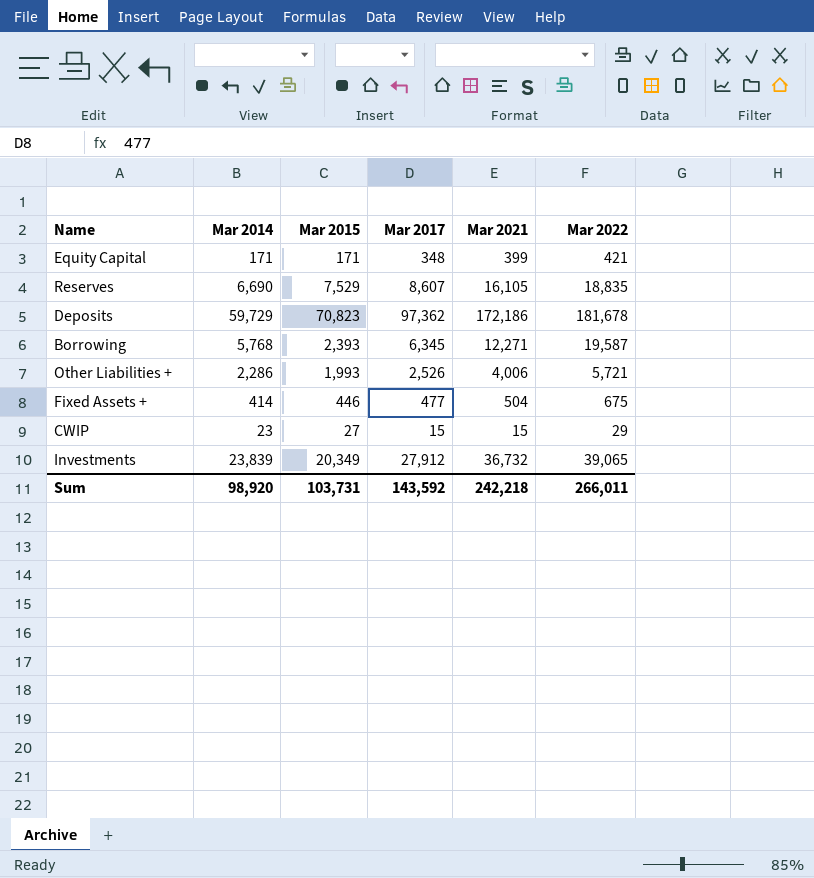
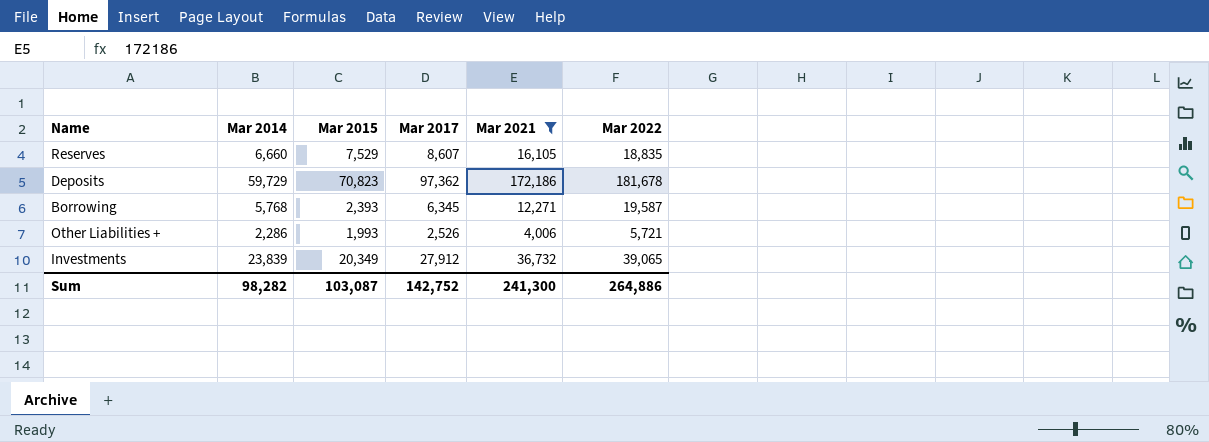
filter: none -> Mar 2021 >= 4,006
Reserves | Mar 2014: 6,690 -> 6,660
Sum | Mar 2014: 98,920 -> 98,282
Sum | Mar 2015: 103,731 -> 103,087
Sum | Mar 2017: 143,592 -> 142,752
Sum | Mar 2021: 242,218 -> 241,300
Sum | Mar 2022: 266,011 -> 264,886

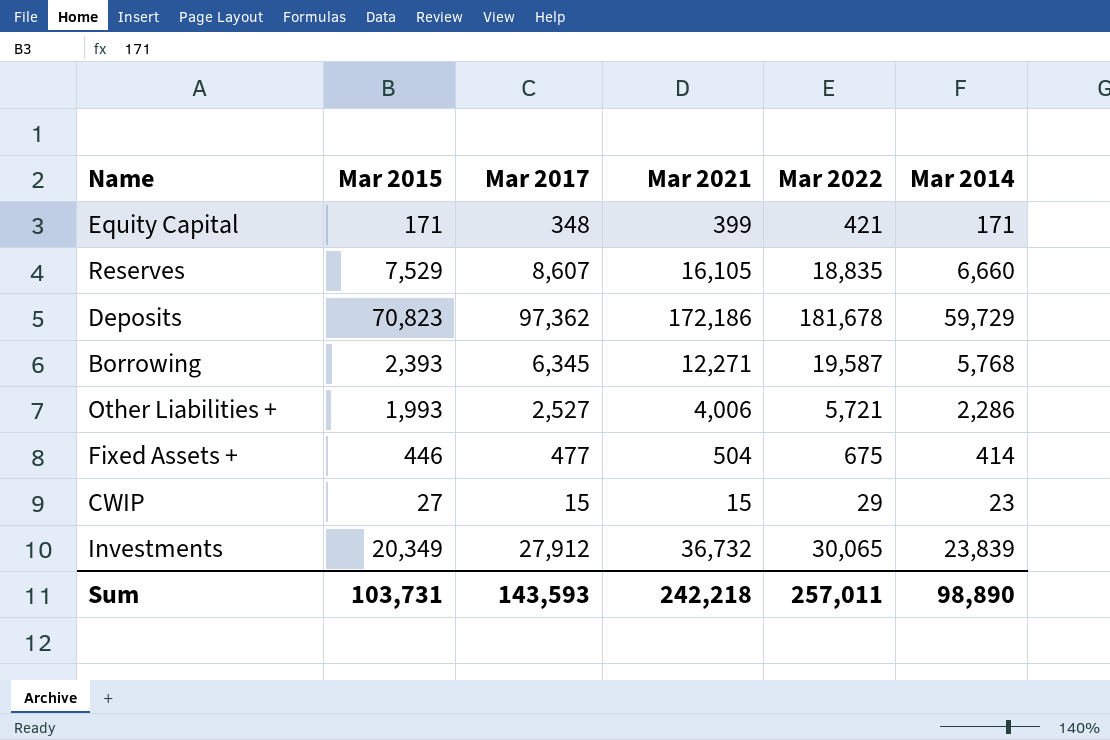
filter: Mar 2021 >= 4,006 -> none
column Mar 2014 | position: 2 -> 6
Other Liabilities + | Mar 2017: 2,526 -> 2,527
Investments | Mar 2022: 39,065 -> 30,065
Sum | Mar 2015: 103,087 -> 103,731
Sum | Mar 2017: 142,752 -> 143,593
Sum | Mar 2021: 241,300 -> 242,218
Sum | Mar 2022: 264,886 -> 257,011
Sum | Mar 2014: 98,282 -> 98,890

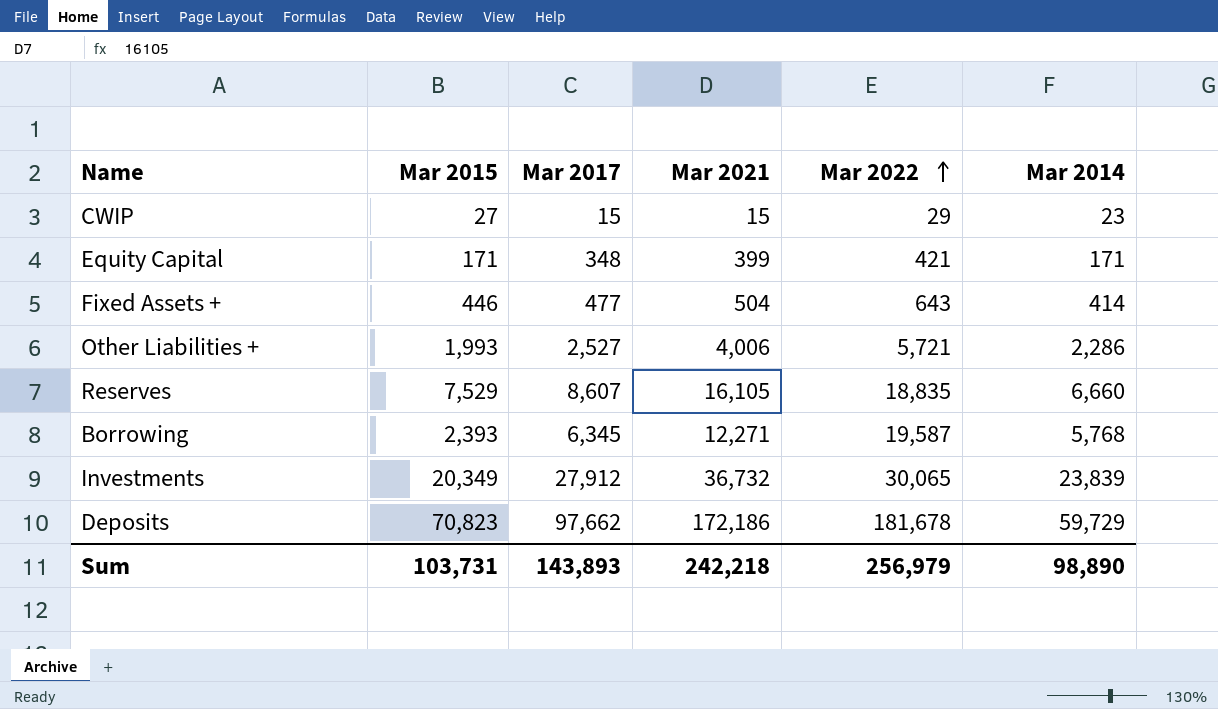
row order: none -> Mar 2022 ascending
Fixed Assets + | Mar 2022: 675 -> 643
Deposits | Mar 2017: 97,362 -> 97,662
Sum | Mar 2017: 143,593 -> 143,893
Sum | Mar 2022: 257,011 -> 256,979

